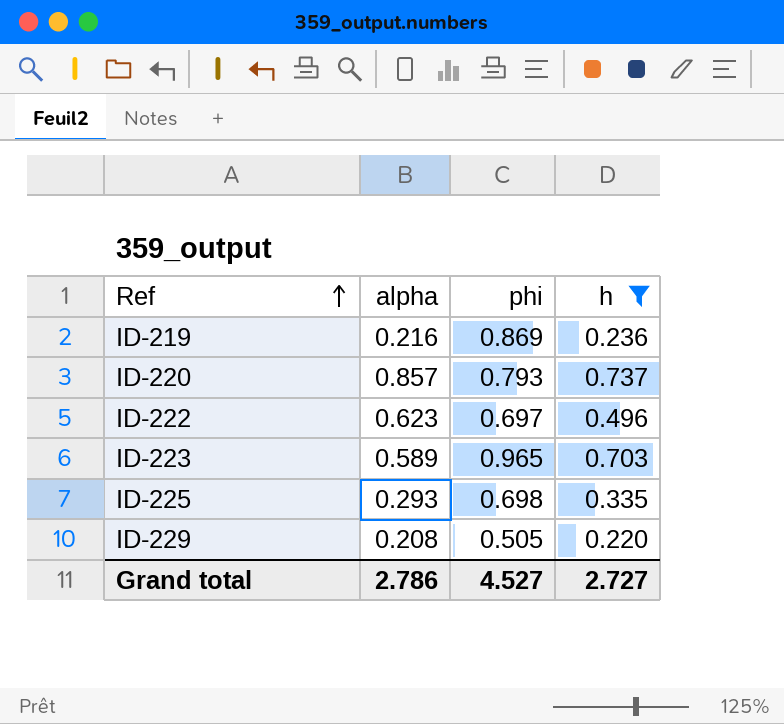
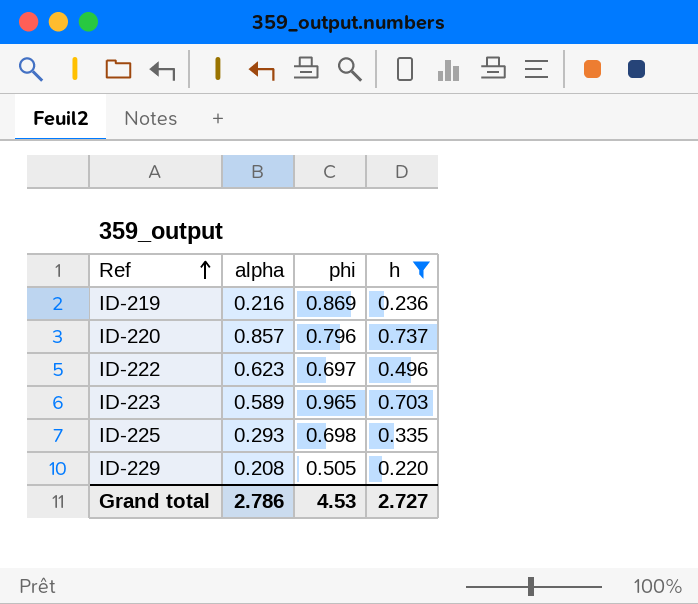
ID-220 | phi: 0.793 -> 0.796
Grand total | phi: 4.527 -> 4.53

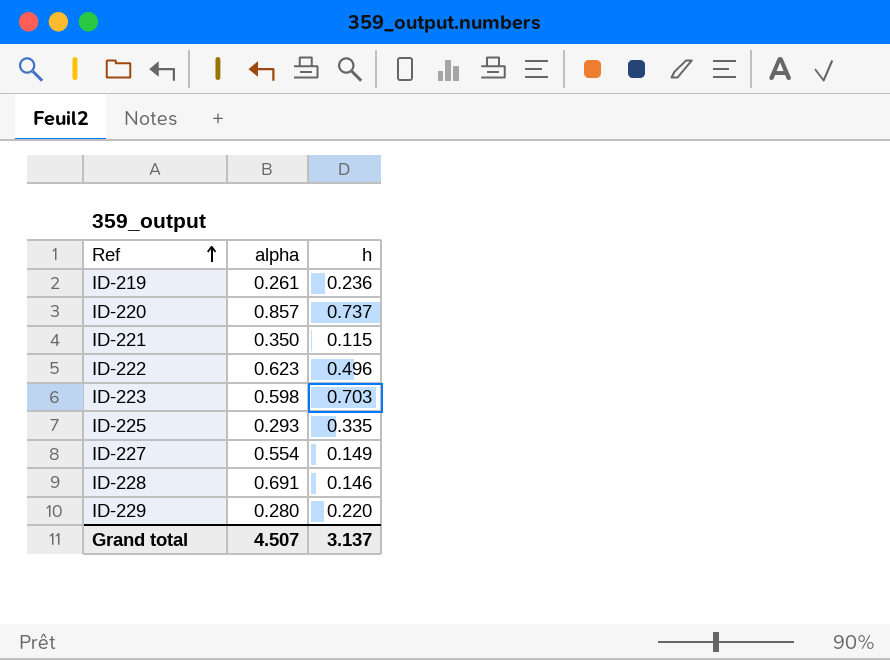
filter: h >= 0.220 -> none
column phi | position: 3 -> none
ID-219 | alpha: 0.216 -> 0.261
ID-223 | alpha: 0.589 -> 0.598
ID-229 | alpha: 0.208 -> 0.280
Grand total | alpha: 2.786 -> 4.507
Grand total | h: 2.727 -> 3.137

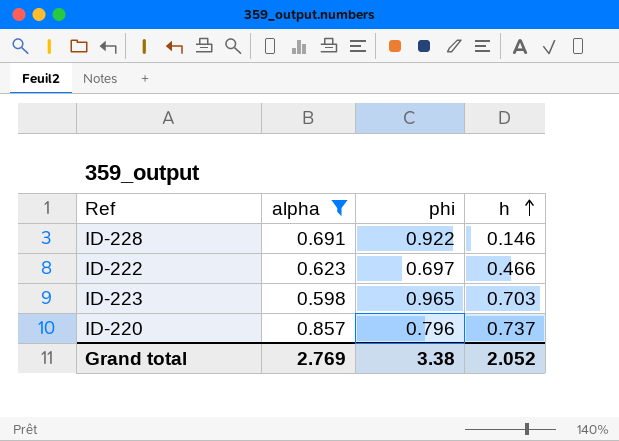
filter: none -> alpha >= 0.598
row order: Ref ascending -> h ascending
column phi | position: none -> 3
ID-222 | h: 0.496 -> 0.466
Grand total | alpha: 4.507 -> 2.769
Grand total | h: 3.137 -> 2.052

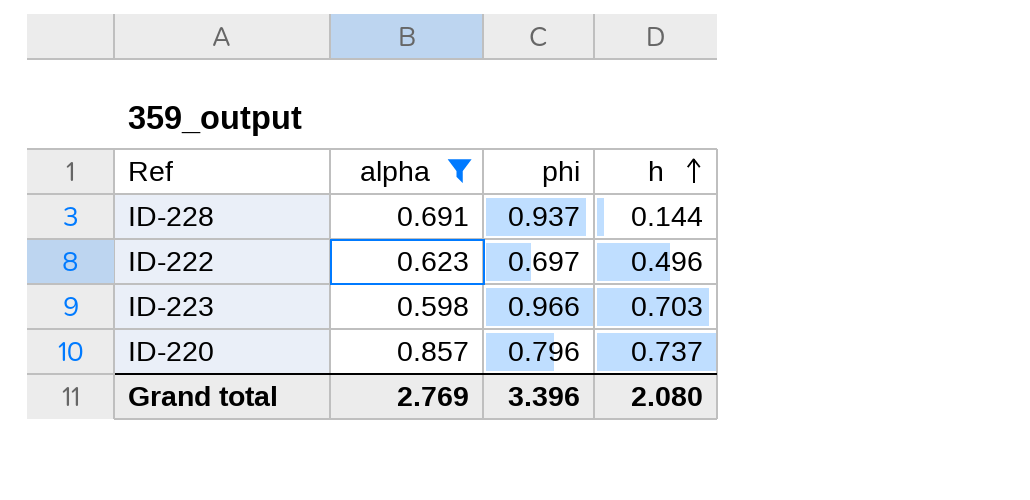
ID-228 | phi: 0.922 -> 0.937
ID-228 | h: 0.146 -> 0.144
ID-222 | h: 0.466 -> 0.496
ID-223 | phi: 0.965 -> 0.966
Grand total | phi: 3.38 -> 3.396
Grand total | h: 2.052 -> 2.080

